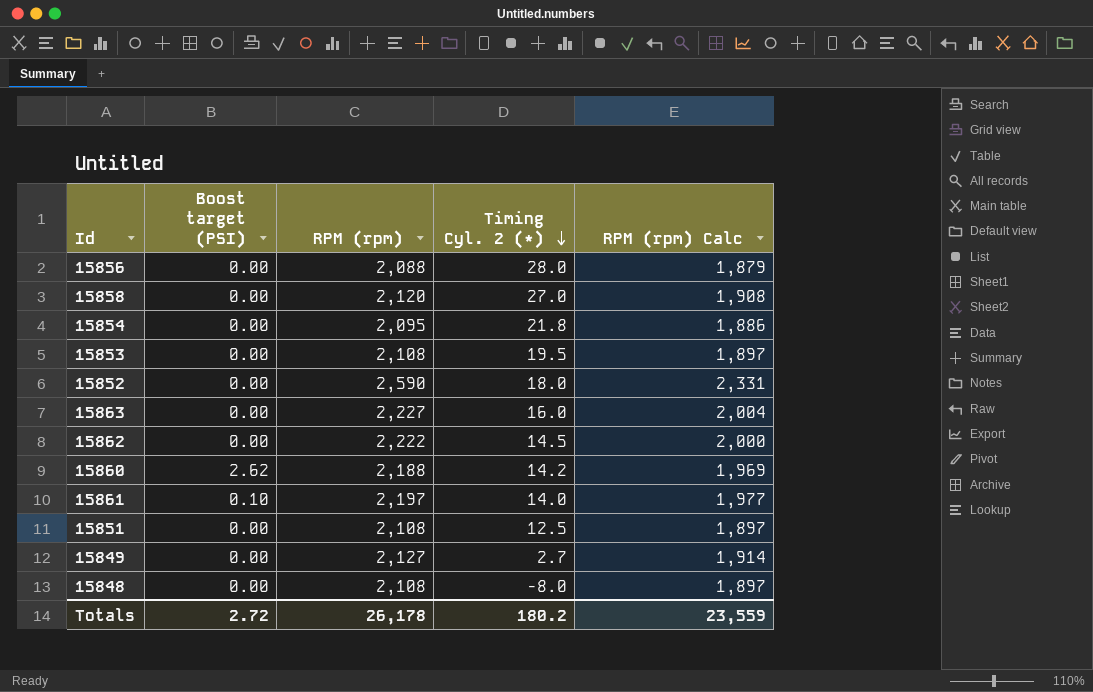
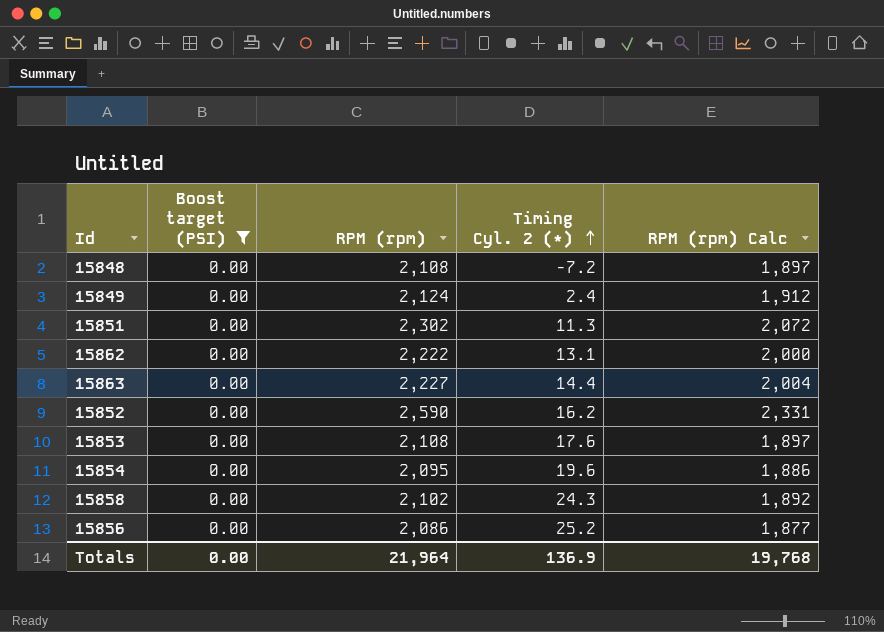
filter: none -> Boost target (PSI) = 0.00
row order: Timing Cyl. 2 (*) descending -> Timing Cyl. 2 (*) ascending
15848 | Timing Cyl. 2 (*): -8.0 -> -7.2
15849 | RPM (rpm): 2,127 -> 2,124
15849 | Timing Cyl. 2 (*): 2.7 -> 2.4
15849 | RPM (rpm) Calc: 1,914 -> 1,912
15851 | RPM (rpm): 2,108 -> 2,302
15851 | Timing Cyl. 2 (*): 12.5 -> 11.3
15851 | RPM (rpm) Calc: 1,897 -> 2,072
15862 | Timing Cyl. 2 (*): 14.5 -> 13.1
15863 | Timing Cyl. 2 (*): 16.0 -> 14.4
15852 | Timing Cyl. 2 (*): 18.0 -> 16.2
15853 | Timing Cyl. 2 (*): 19.5 -> 17.6
15854 | Timing Cyl. 2 (*): 21.8 -> 19.6
15858 | RPM (rpm): 2,120 -> 2,102
15858 | Timing Cyl. 2 (*): 27.0 -> 24.3
15858 | RPM (rpm) Calc: 1,908 -> 1,892
15856 | RPM (rpm): 2,088 -> 2,086
15856 | Timing Cyl. 2 (*): 28.0 -> 25.2
15856 | RPM (rpm) Calc: 1,879 -> 1,877
Totals | Boost target (PSI): 2.72 -> 0.00
Totals | RPM (rpm): 26,178 -> 21,964
Totals | Timing Cyl. 2 (*): 180.2 -> 136.9
Totals | RPM (rpm) Calc: 23,559 -> 19,768

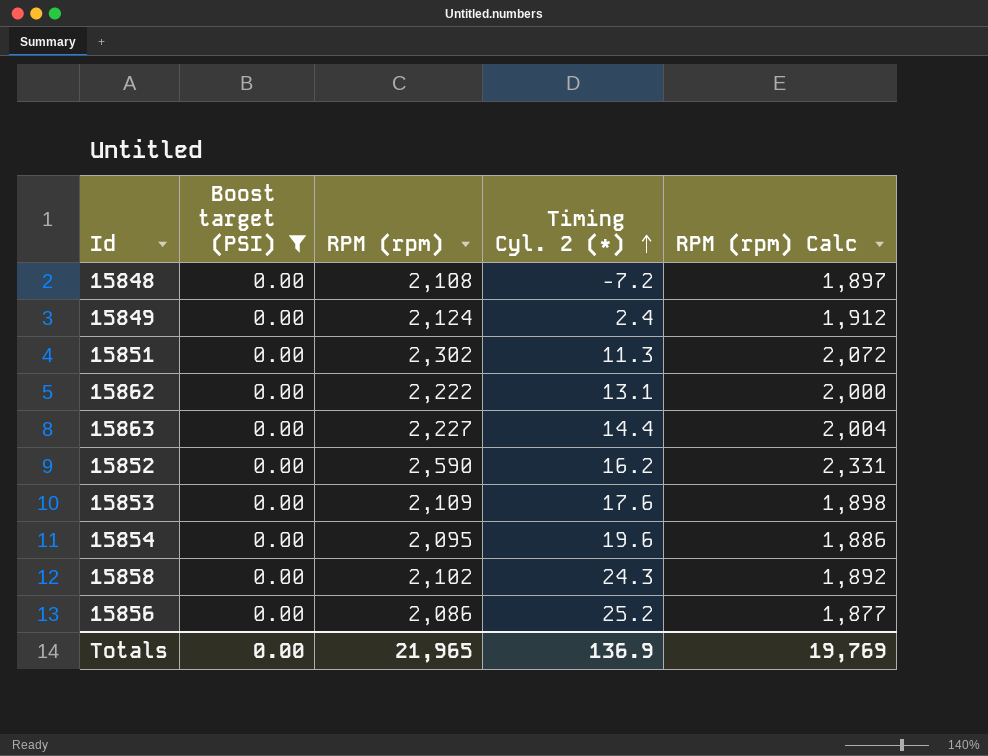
15853 | RPM (rpm): 2,108 -> 2,109
15853 | RPM (rpm) Calc: 1,897 -> 1,898
Totals | RPM (rpm): 21,964 -> 21,965
Totals | RPM (rpm) Calc: 19,768 -> 19,769

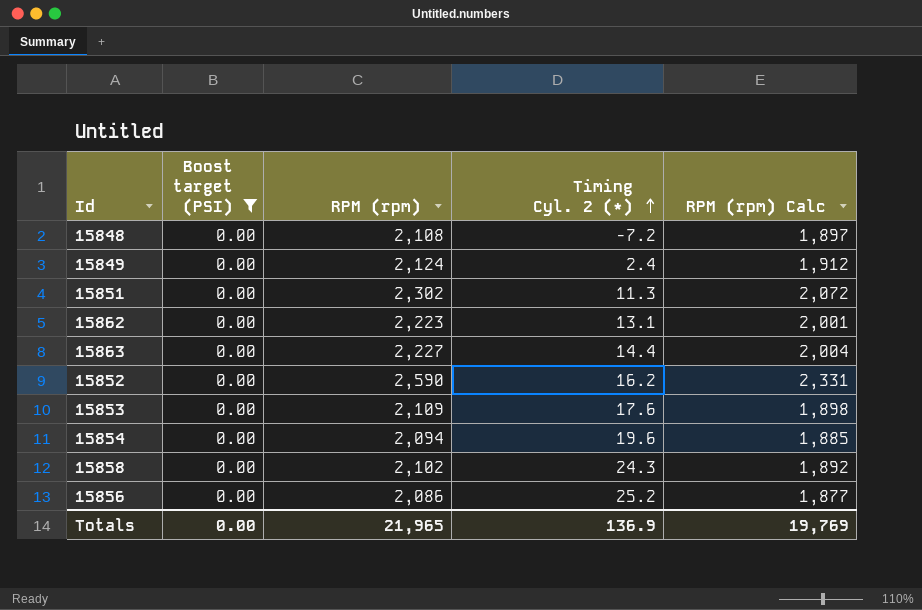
15862 | RPM (rpm): 2,222 -> 2,223
15862 | RPM (rpm) Calc: 2,000 -> 2,001
15854 | RPM (rpm): 2,095 -> 2,094
15854 | RPM (rpm) Calc: 1,886 -> 1,885

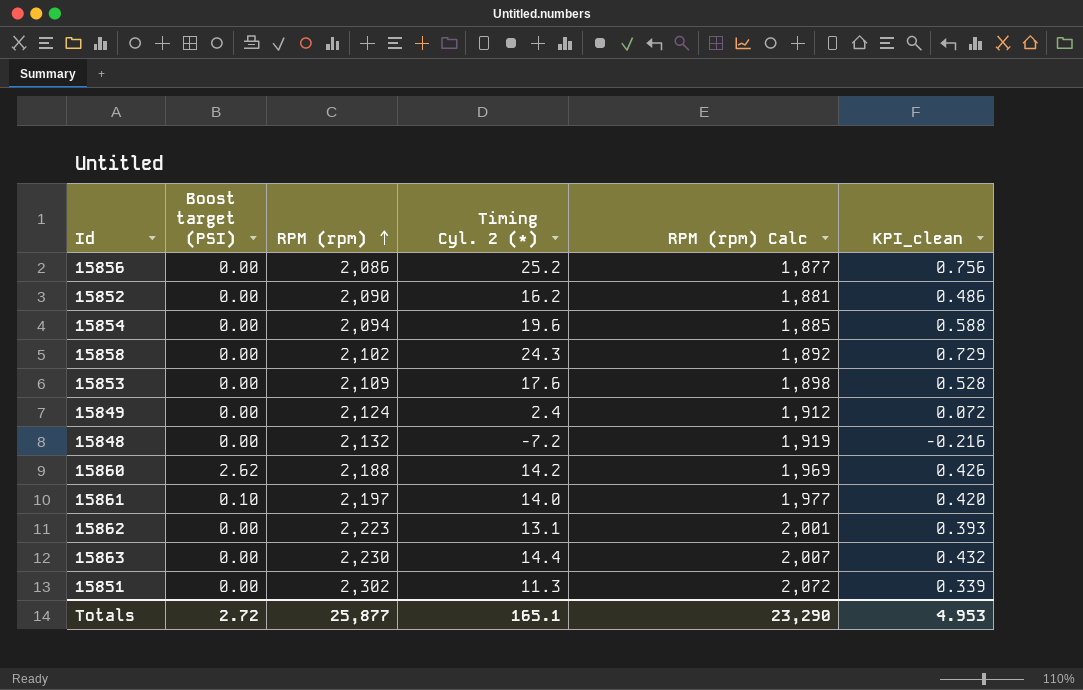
filter: Boost target (PSI) = 0.00 -> none
row order: Timing Cyl. 2 (*) ascending -> RPM (rpm) ascending
column KPI_clean | formula: none -> [Timing Cyl. 2 (*)] * 0.03
15852 | RPM (rpm): 2,590 -> 2,090
15852 | RPM (rpm) Calc: 2,331 -> 1,881
15848 | RPM (rpm): 2,108 -> 2,132
15848 | RPM (rpm) Calc: 1,897 -> 1,919
15863 | RPM (rpm): 2,227 -> 2,230
15863 | RPM (rpm) Calc: 2,004 -> 2,007
Totals | Boost target (PSI): 0.00 -> 2.72
Totals | RPM (rpm): 21,965 -> 25,877
Totals | Timing Cyl. 2 (*): 136.9 -> 165.1
Totals | RPM (rpm) Calc: 19,769 -> 23,290

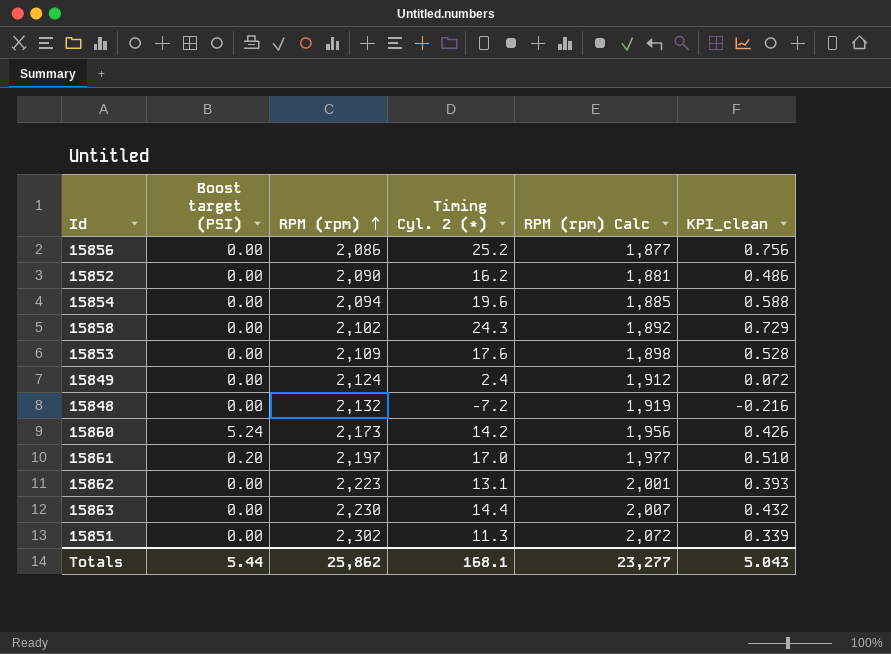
15860 | Boost target (PSI): 2.62 -> 5.24
15860 | RPM (rpm): 2,188 -> 2,173
15860 | RPM (rpm) Calc: 1,969 -> 1,956
15861 | Boost target (PSI): 0.10 -> 0.20
15861 | Timing Cyl. 2 (*): 14.0 -> 17.0
15861 | KPI_clean: 0.420 -> 0.510
Totals | Boost target (PSI): 2.72 -> 5.44
Totals | RPM (rpm): 25,877 -> 25,862
Totals | Timing Cyl. 2 (*): 165.1 -> 168.1
Totals | RPM (rpm) Calc: 23,290 -> 23,277
Totals | KPI_clean: 4.953 -> 5.043

